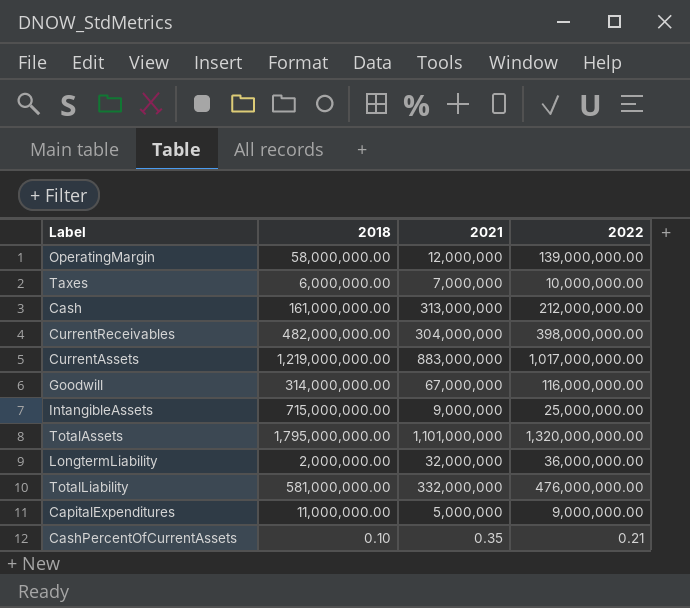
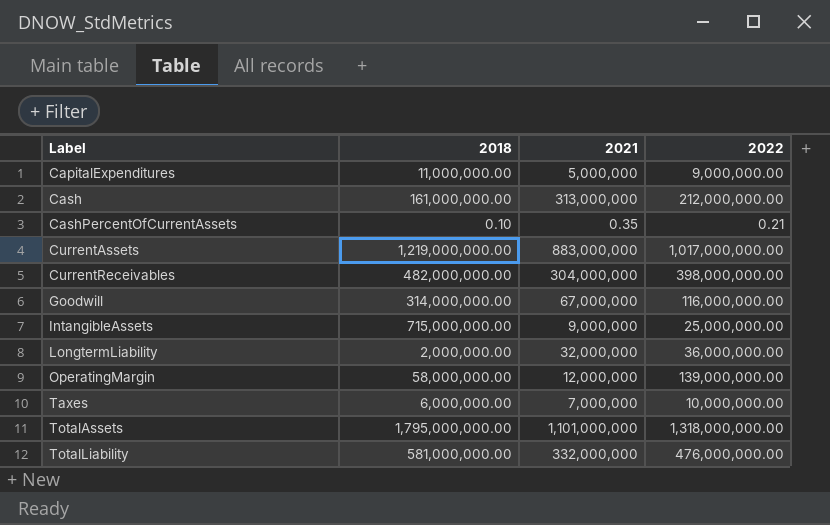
row order: none -> Label ascending
TotalAssets | 2022: 1,320,000,000.00 -> 1,318,000,000.00

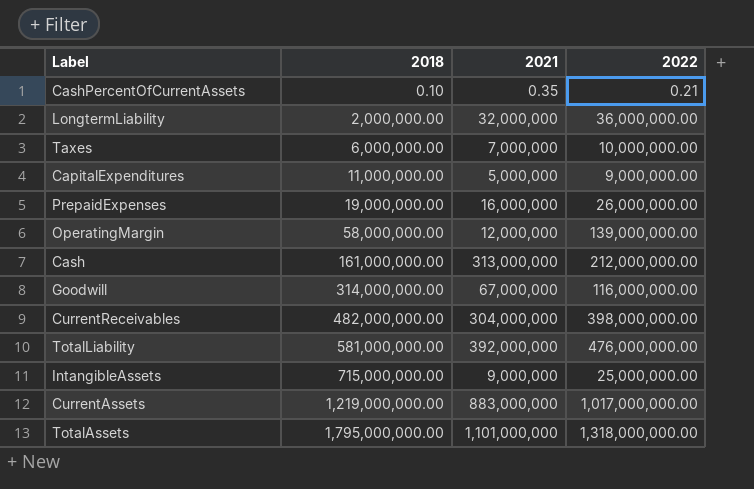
row order: Label ascending -> 2018 ascending
row PrepaidExpenses: none -> 19,000,000.00 | 16,000,000 | 26,000,000.00
TotalLiability | 2021: 332,000,000 -> 392,000,000

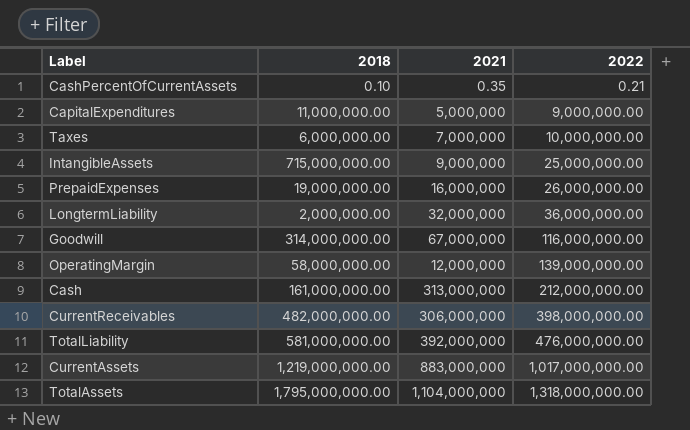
row order: 2018 ascending -> 2022 ascending
CurrentReceivables | 2021: 304,000,000 -> 306,000,000
TotalAssets | 2021: 1,101,000,000 -> 1,104,000,000

